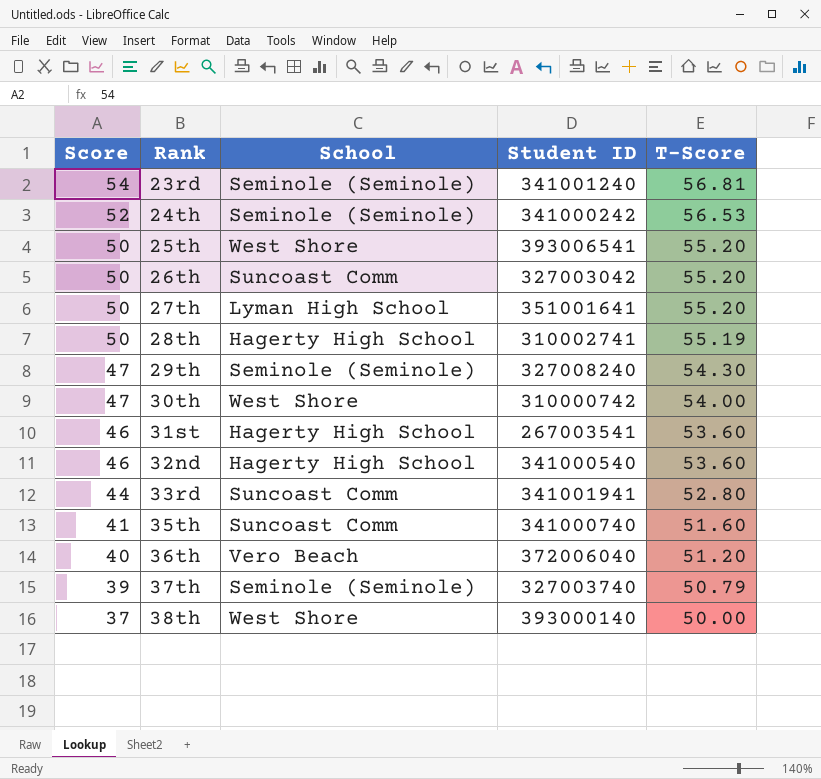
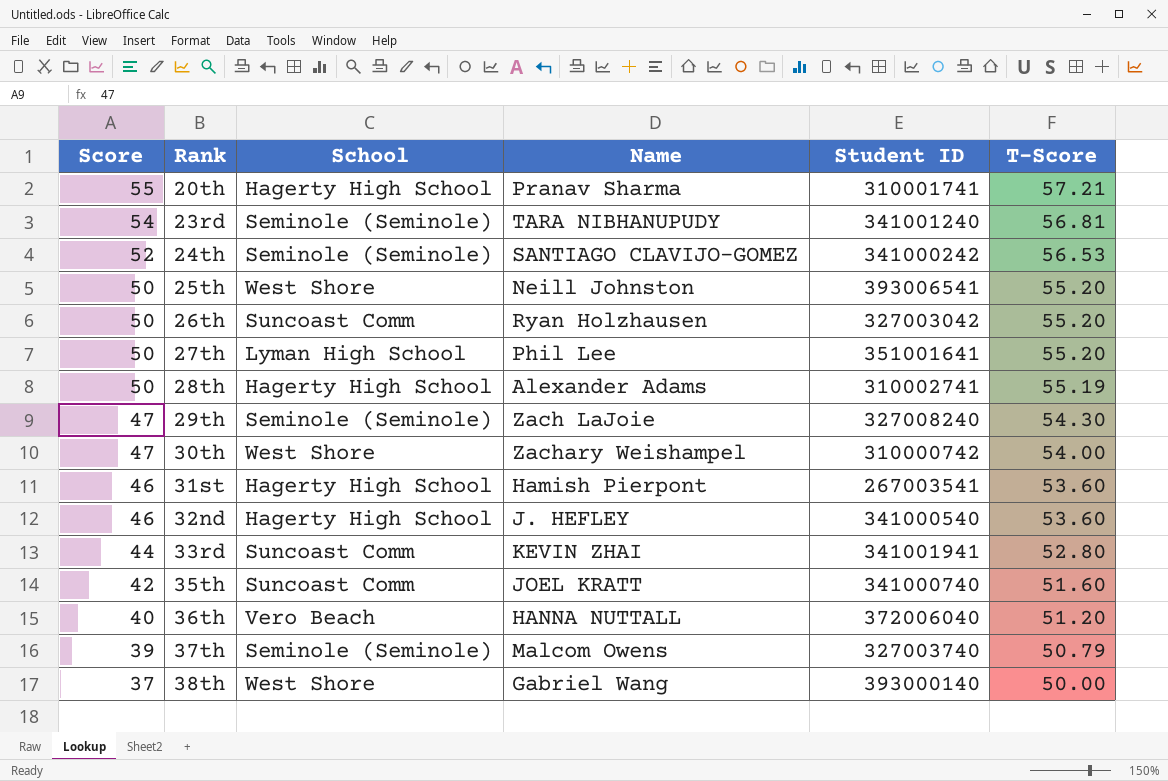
column Name | position: none -> 4
row 20th: none -> 55 | Hagerty High School | Pranav Sharma | 310001741 | 57.21
35th | Score: 41 -> 42

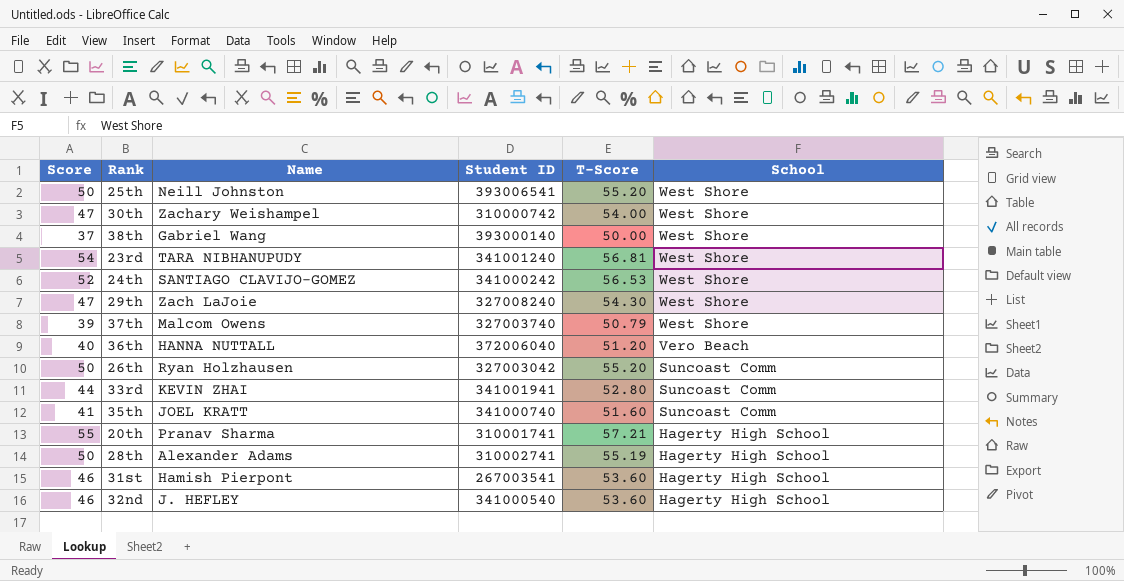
row order: Score descending -> School descending
column School | position: 3 -> 6
row 27th: 50 | Lyman High School | Phil Lee | 351001641 | 55.20 -> none
23rd | School: Seminole (Seminole) -> West Shore
24th | School: Seminole (Seminole) -> West Shore
29th | School: Seminole (Seminole) -> West Shore
37th | School: Seminole (Seminole) -> West Shore
35th | Score: 42 -> 41

